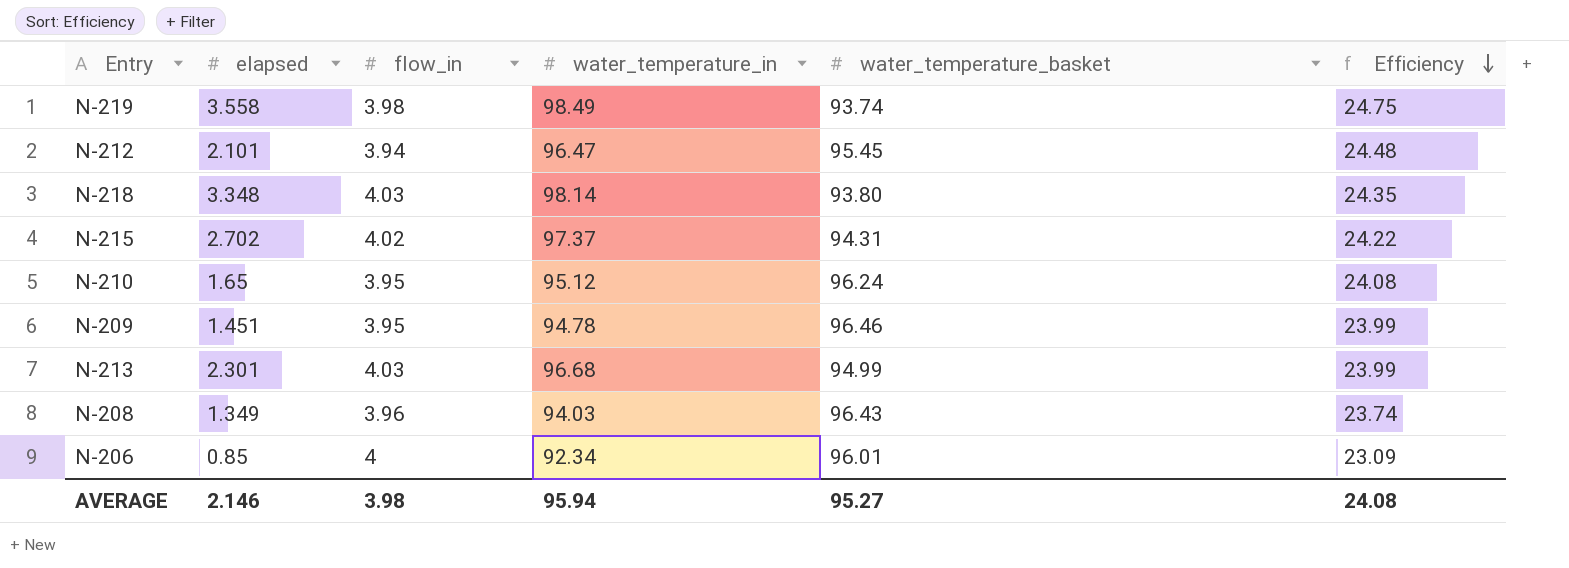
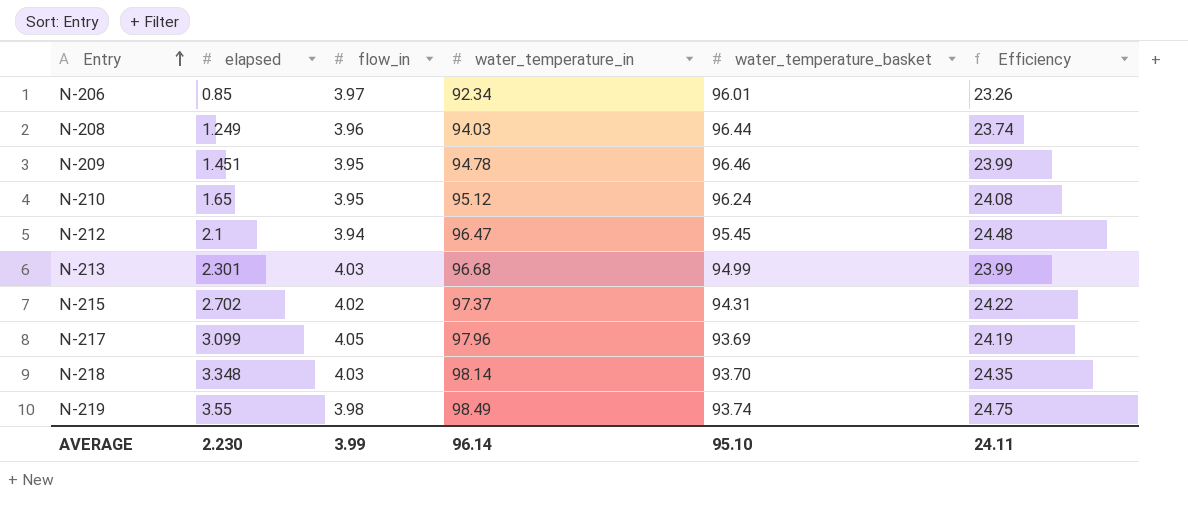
row order: Efficiency descending -> Entry ascending
N-206 | flow_in: 4 -> 3.97
N-206 | Efficiency: 23.09 -> 23.26
N-208 | elapsed: 1.349 -> 1.249
N-208 | water_temperature_basket: 96.43 -> 96.44
N-212 | elapsed: 2.101 -> 2.1
row N-217: none -> 3.099 | 4.05 | 97.96 | 93.69 | 24.19
N-218 | water_temperature_basket: 93.80 -> 93.70
N-219 | elapsed: 3.558 -> 3.55
AVERAGE | elapsed: 2.146 -> 2.230
AVERAGE | flow_in: 3.98 -> 3.99
AVERAGE | water_temperature_in: 95.94 -> 96.14
AVERAGE | water_temperature_basket: 95.27 -> 95.10
AVERAGE | Efficiency: 24.08 -> 24.11

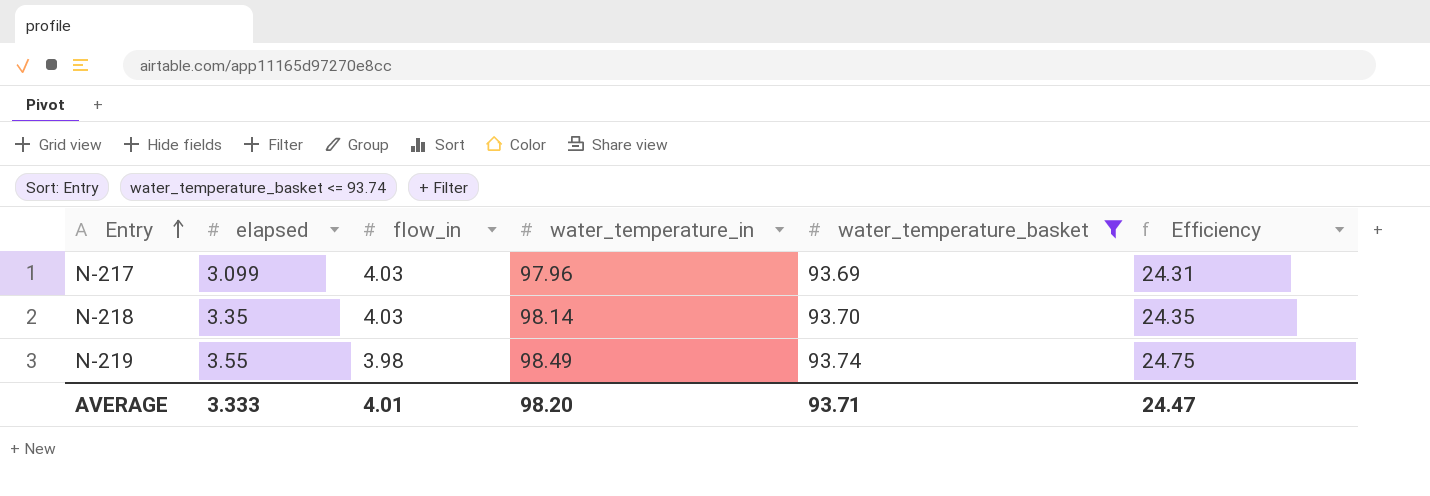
filter: none -> water_temperature_basket <= 93.74
N-217 | flow_in: 4.05 -> 4.03
N-217 | Efficiency: 24.19 -> 24.31
N-218 | elapsed: 3.348 -> 3.35
AVERAGE | elapsed: 2.230 -> 3.333
AVERAGE | flow_in: 3.99 -> 4.01
AVERAGE | water_temperature_in: 96.14 -> 98.20
AVERAGE | water_temperature_basket: 95.10 -> 93.71
AVERAGE | Efficiency: 24.11 -> 24.47

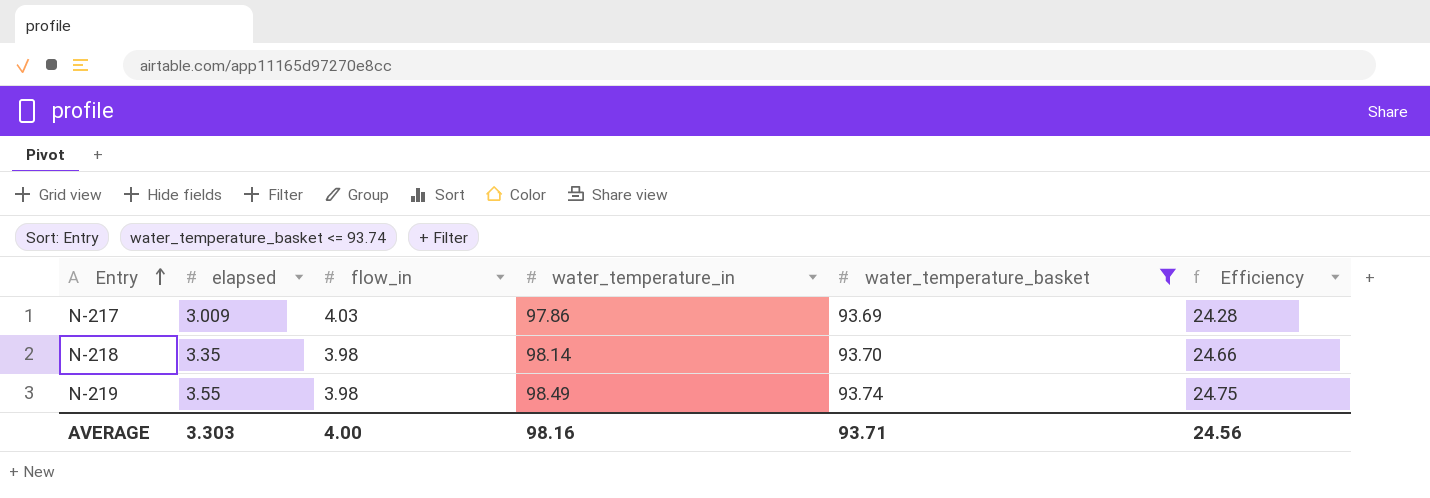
N-217 | elapsed: 3.099 -> 3.009
N-217 | water_temperature_in: 97.96 -> 97.86
N-217 | Efficiency: 24.31 -> 24.28
N-218 | flow_in: 4.03 -> 3.98
N-218 | Efficiency: 24.35 -> 24.66
AVERAGE | elapsed: 3.333 -> 3.303
AVERAGE | flow_in: 4.01 -> 4.00
AVERAGE | water_temperature_in: 98.20 -> 98.16
AVERAGE | Efficiency: 24.47 -> 24.56

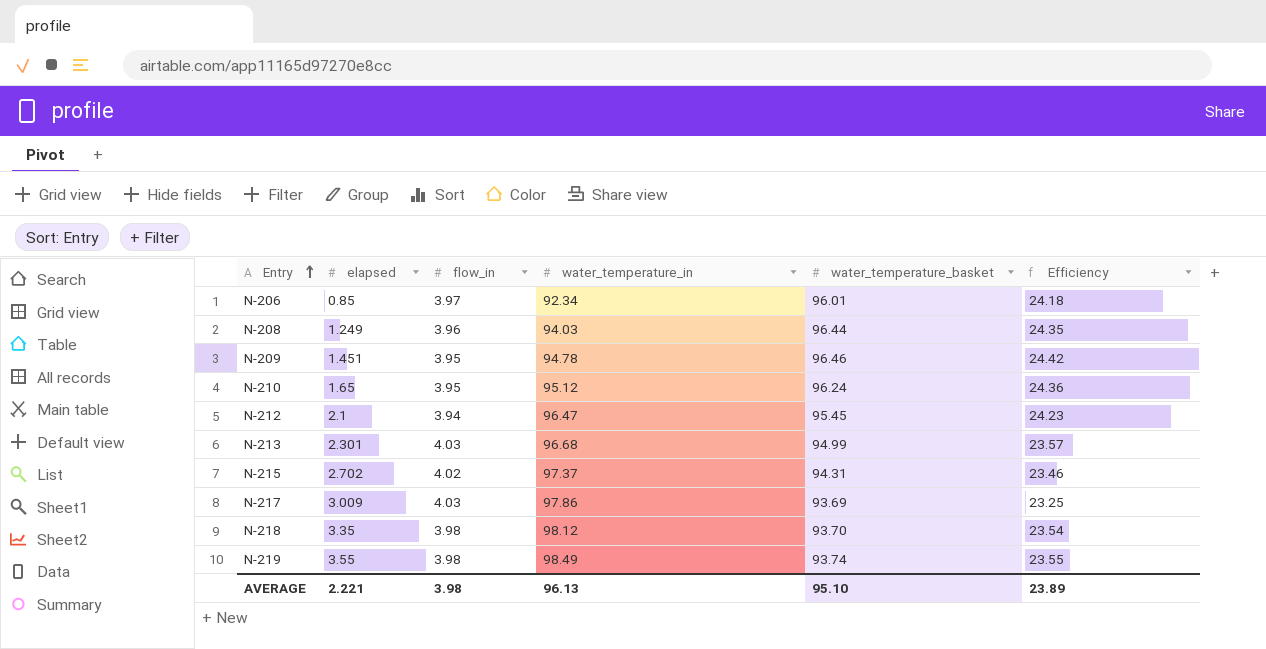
filter: water_temperature_basket <= 93.74 -> none
column Efficiency | formula: [water_temperature_in] / [flow_in] -> [water_temperature_basket] / [flow_in]
N-218 | water_temperature_in: 98.14 -> 98.12
AVERAGE | elapsed: 3.303 -> 2.221
AVERAGE | flow_in: 4.00 -> 3.98
AVERAGE | water_temperature_in: 98.16 -> 96.13
AVERAGE | water_temperature_basket: 93.71 -> 95.10
AVERAGE | Efficiency: 24.56 -> 23.89

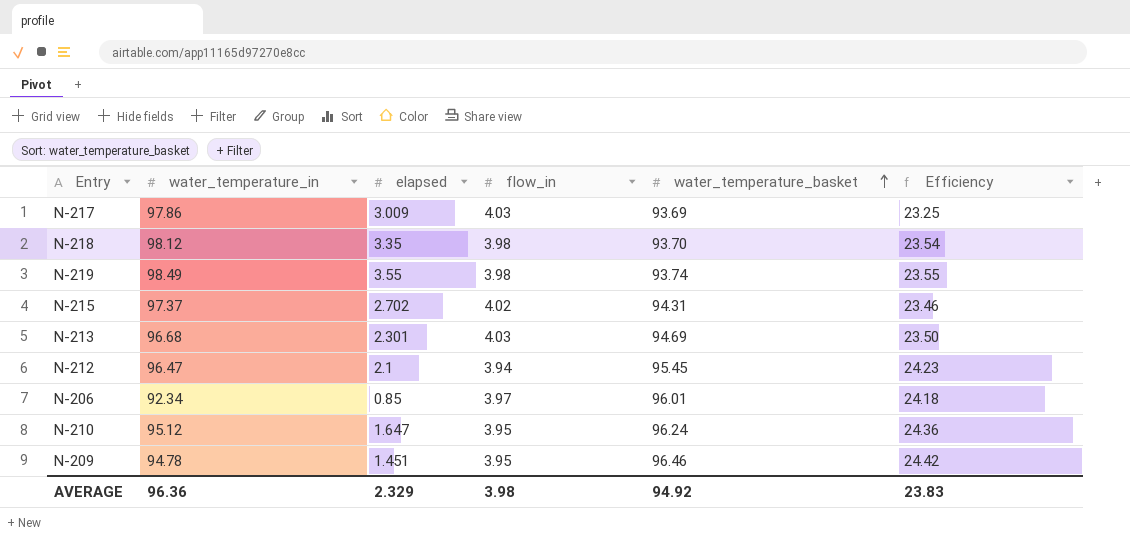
row order: Entry ascending -> water_temperature_basket ascending
column water_temperature_in | position: 4 -> 2
row N-208: 1.249 | 3.96 | 94.03 | 96.44 | 24.35 -> none
N-213 | water_temperature_basket: 94.99 -> 94.69
N-213 | Efficiency: 23.57 -> 23.50
N-210 | elapsed: 1.65 -> 1.647
AVERAGE | water_temperature_in: 96.13 -> 96.36
AVERAGE | elapsed: 2.221 -> 2.329
AVERAGE | water_temperature_basket: 95.10 -> 94.92
AVERAGE | Efficiency: 23.89 -> 23.83

